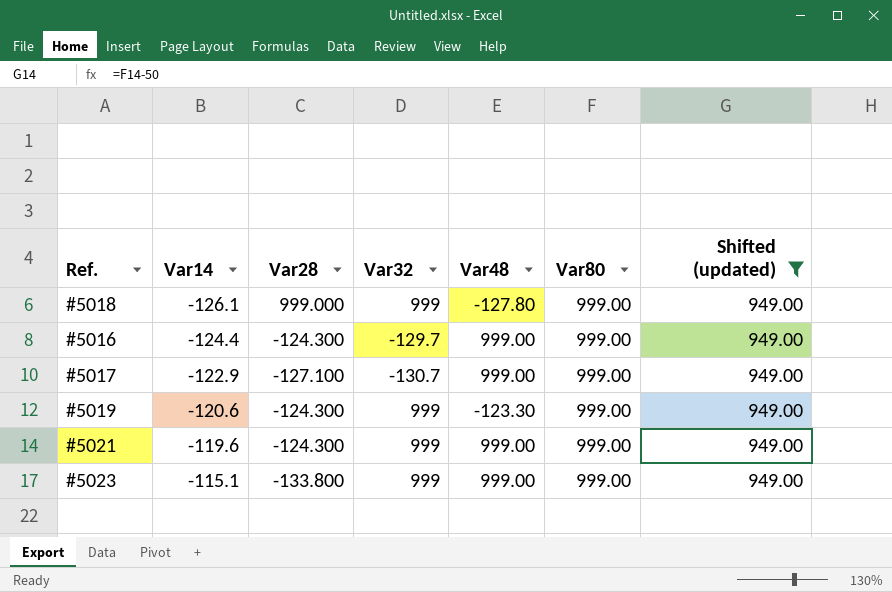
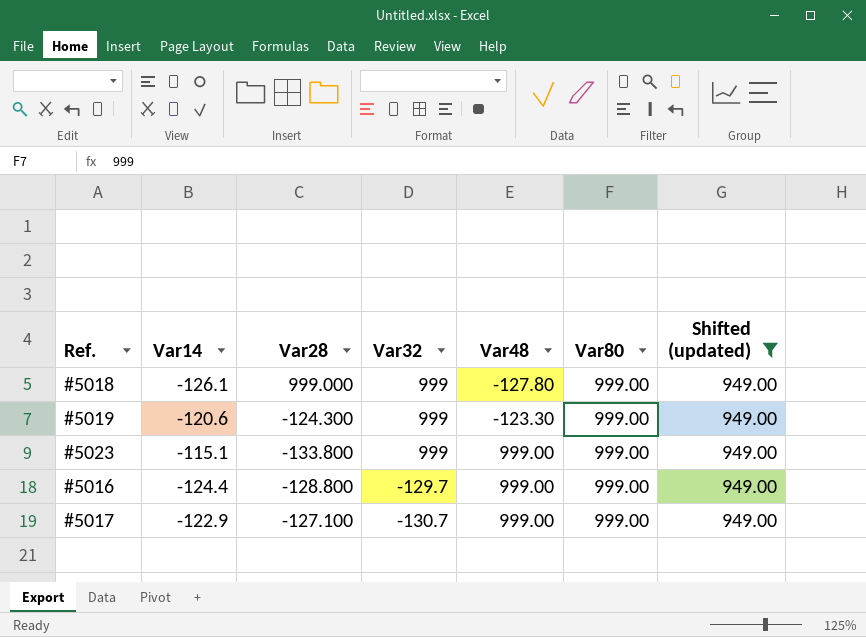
row order: Var14 ascending -> Var32 descending
row #5021: -119.6 | -124.300 | 999 | 999.00 | 999.00 | 949.00 -> none
#5016 | Var28: -124.300 -> -128.800

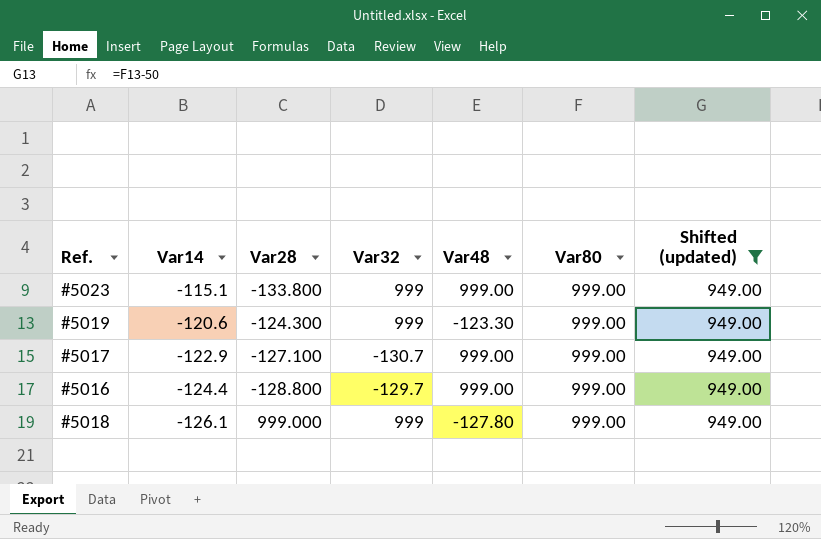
row order: Var32 descending -> Var14 descending

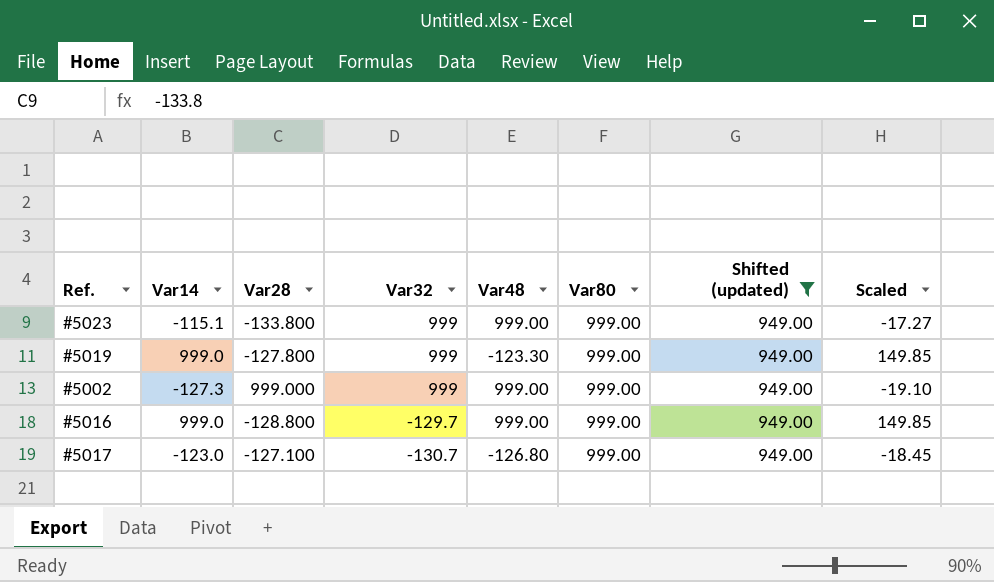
row order: Var14 descending -> Var32 descending
column Scaled | formula: none -> [Var14] * 0.15
row #5018: -126.1 | 999.000 | 999 | -127.80 | 999.00 | 949.00 -> none
#5019 | Var14: -120.6 -> 999.0
#5019 | Var28: -124.300 -> -127.800
row #5002: none -> -127.3 | 999.000 | 999 | 999.00 | 999.00 | 949.00 | -19.10
#5016 | Var14: -124.4 -> 999.0
#5017 | Var14: -122.9 -> -123.0
#5017 | Var48: 999.00 -> -126.80

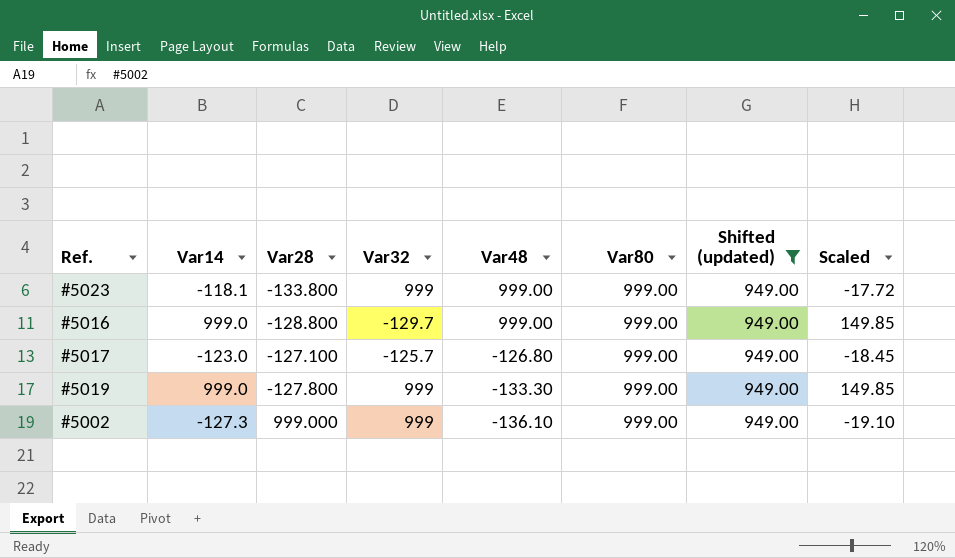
row order: Var32 descending -> Var48 descending
#5023 | Var14: -115.1 -> -118.1
#5023 | Scaled: -17.27 -> -17.72
#5017 | Var32: -130.7 -> -125.7
#5019 | Var48: -123.30 -> -133.30
#5002 | Var48: 999.00 -> -136.10

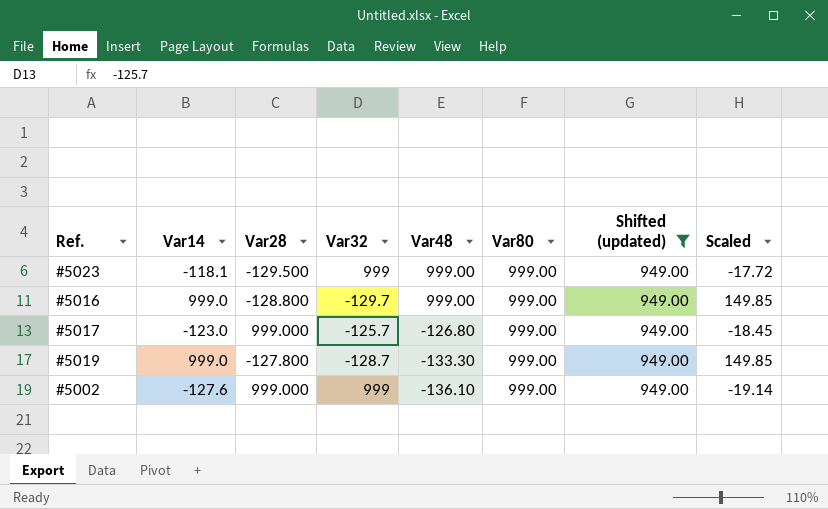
#5023 | Var28: -133.800 -> -129.500
#5017 | Var28: -127.100 -> 999.000
#5019 | Var32: 999 -> -128.7
#5002 | Var14: -127.3 -> -127.6
#5002 | Scaled: -19.10 -> -19.14

